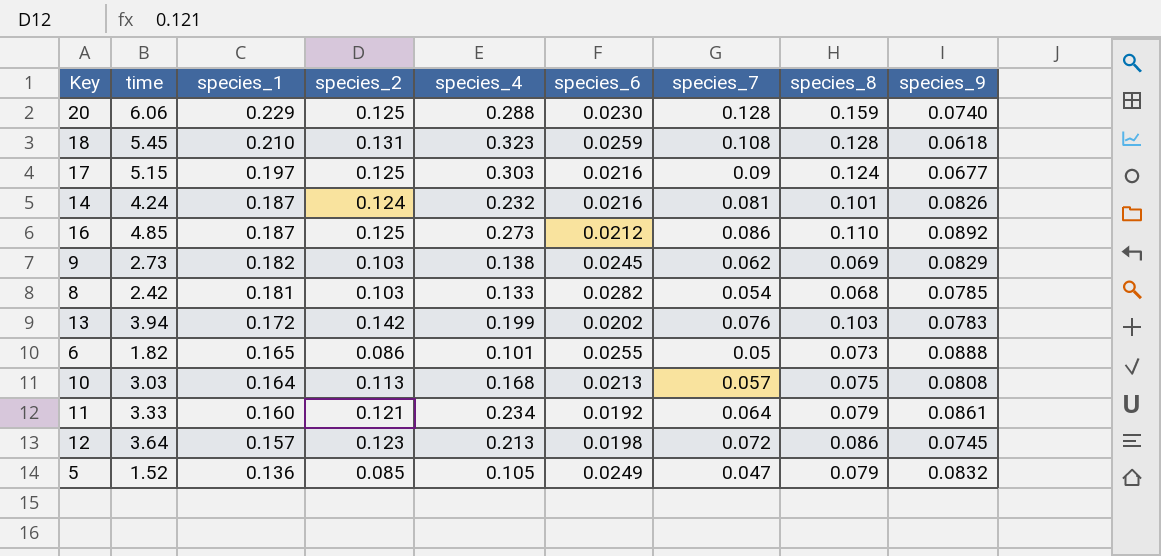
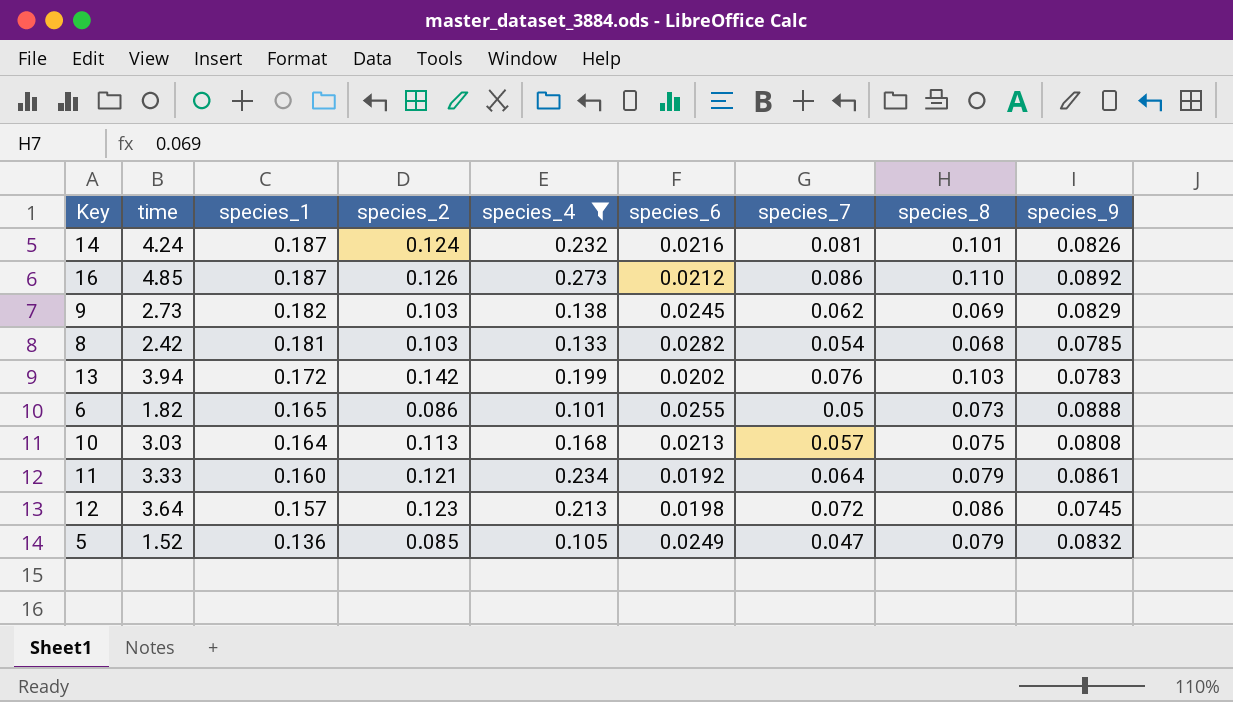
filter: none -> species_4 <= 0.273
16 | species_2: 0.125 -> 0.126

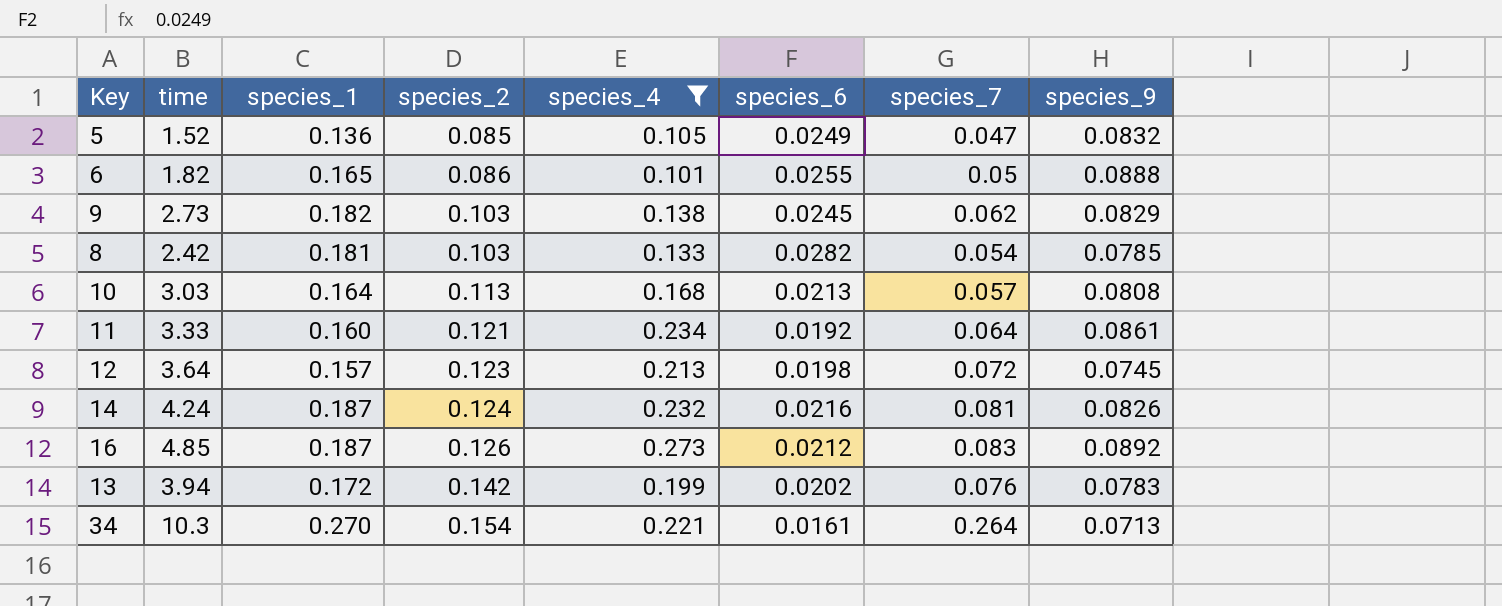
row order: species_1 descending -> species_2 ascending
column species_8 | position: 8 -> none
16 | species_7: 0.086 -> 0.083
row 34: none -> 10.3 | 0.270 | 0.154 | 0.221 | 0.0161 | 0.264 | 0.0713

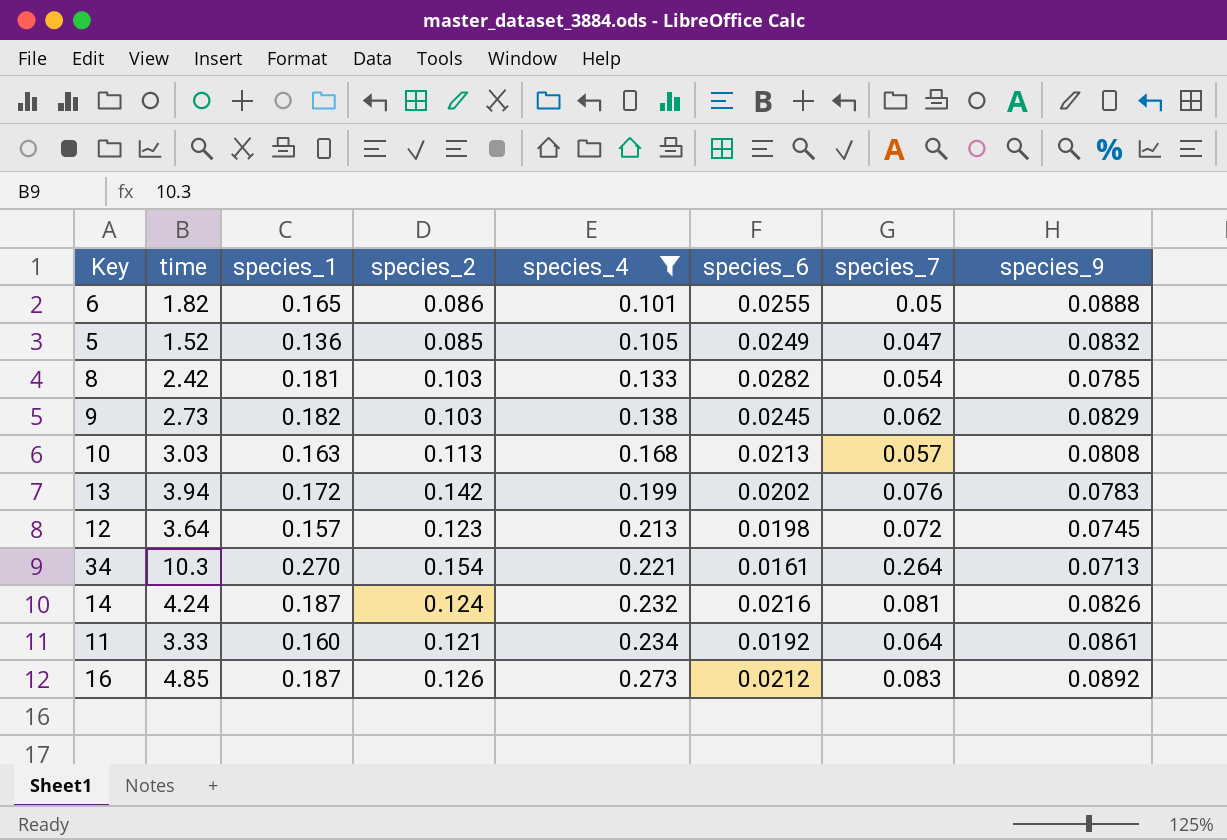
row order: species_2 ascending -> species_4 ascending
10 | species_1: 0.164 -> 0.163

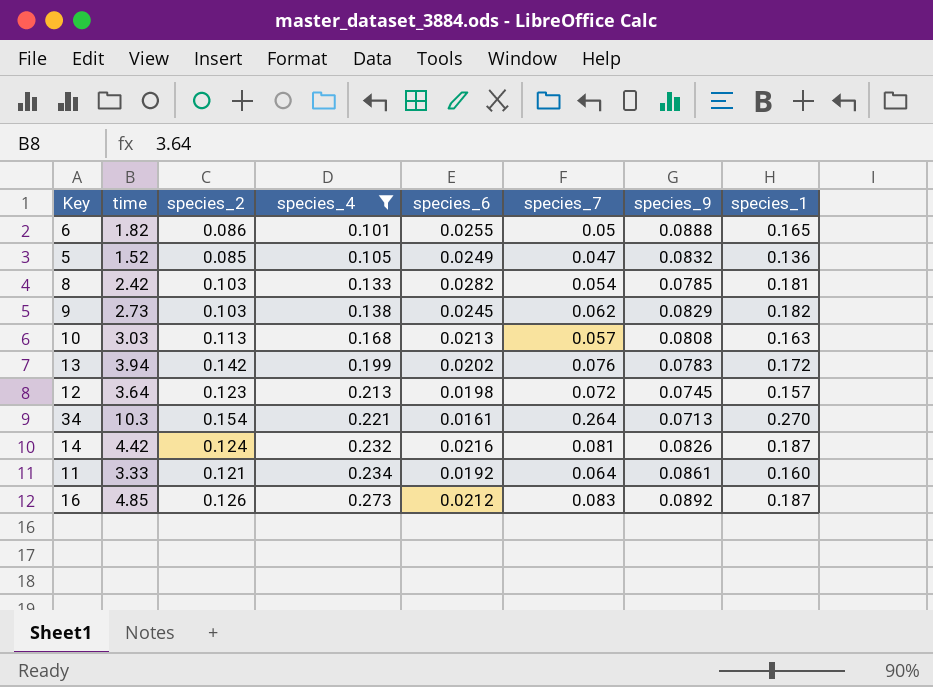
column species_1 | position: 3 -> 8
14 | time: 4.24 -> 4.42

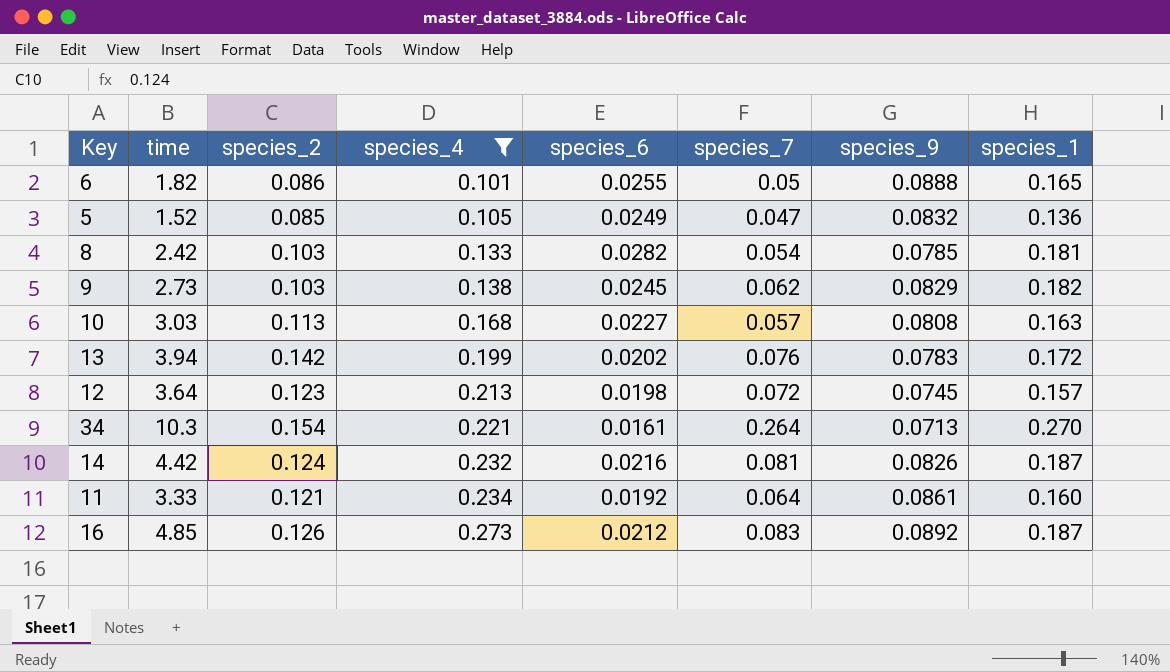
10 | species_6: 0.0213 -> 0.0227

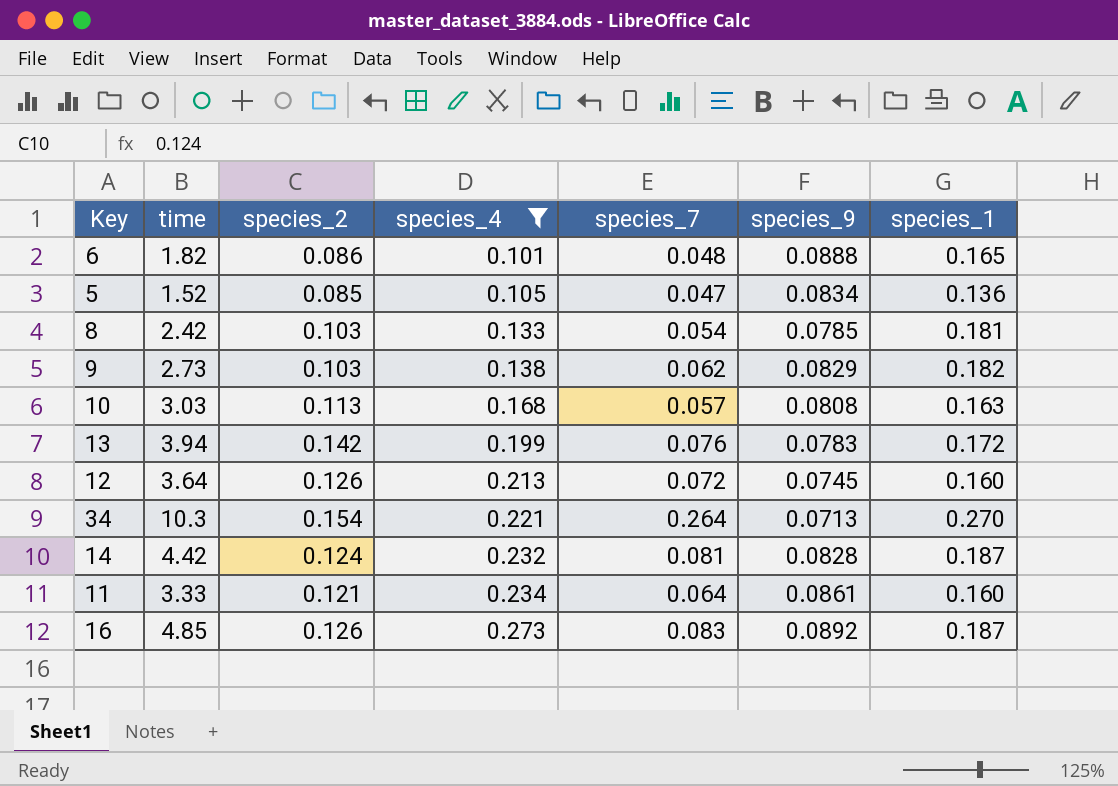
column species_6 | position: 5 -> none
6 | species_7: 0.05 -> 0.048
5 | species_9: 0.0832 -> 0.0834
12 | species_2: 0.123 -> 0.126
12 | species_1: 0.157 -> 0.160
14 | species_9: 0.0826 -> 0.0828

